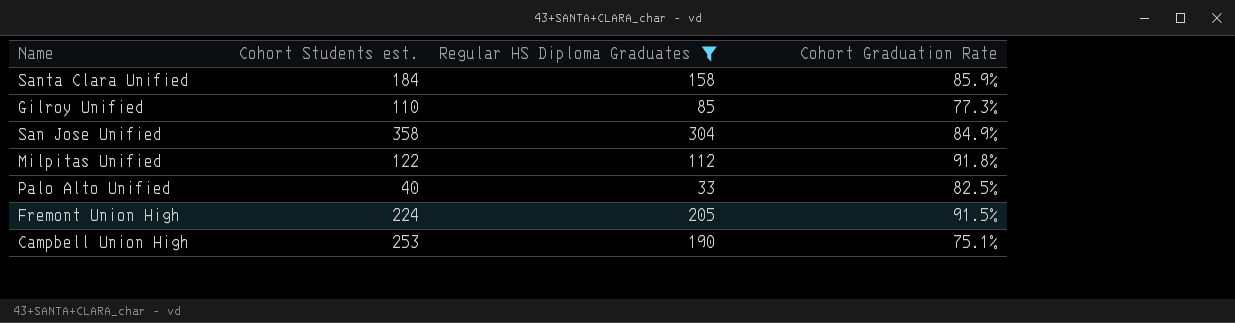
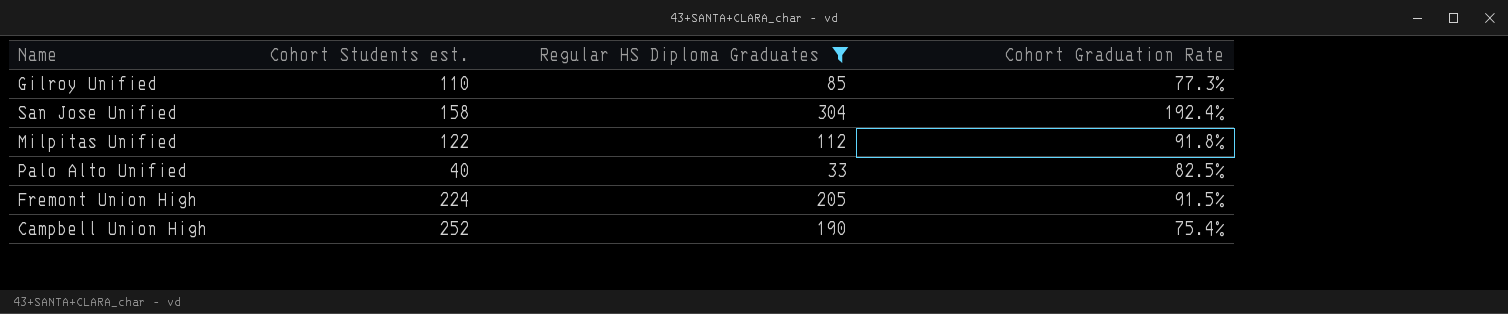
row Santa Clara Unified: 184 | 158 | 85.9% -> none
San Jose Unified | Cohort Students est.: 358 -> 158
San Jose Unified | Cohort Graduation Rate: 84.9% -> 192.4%
Campbell Union High | Cohort Students est.: 253 -> 252
Campbell Union High | Cohort Graduation Rate: 75.1% -> 75.4%

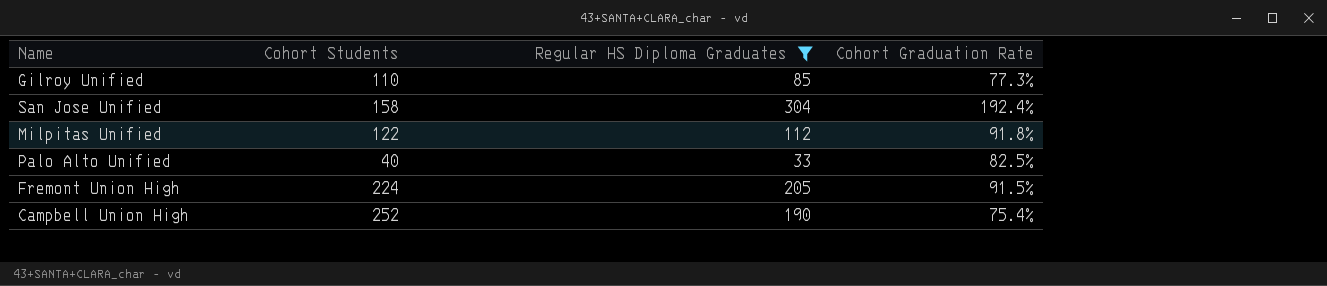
column name: Cohort Students est. -> Cohort Students

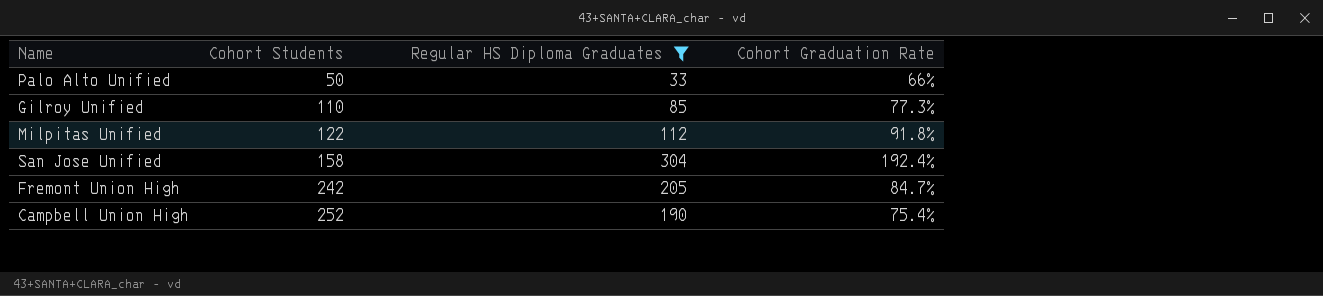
row order: none -> Cohort Students ascending
Palo Alto Unified | Cohort Students: 40 -> 50
Palo Alto Unified | Cohort Graduation Rate: 82.5% -> 66%
Fremont Union High | Cohort Students: 224 -> 242
Fremont Union High | Cohort Graduation Rate: 91.5% -> 84.7%

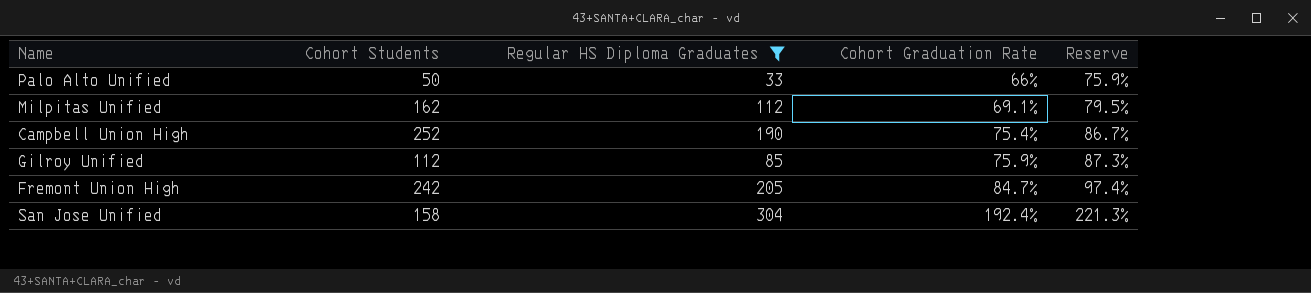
row order: Cohort Students ascending -> Cohort Graduation Rate ascending
column Reserve | formula: none -> [Cohort Graduation Rate] * 1.15
Milpitas Unified | Cohort Students: 122 -> 162
Milpitas Unified | Cohort Graduation Rate: 91.8% -> 69.1%
Gilroy Unified | Cohort Students: 110 -> 112
Gilroy Unified | Cohort Graduation Rate: 77.3% -> 75.9%

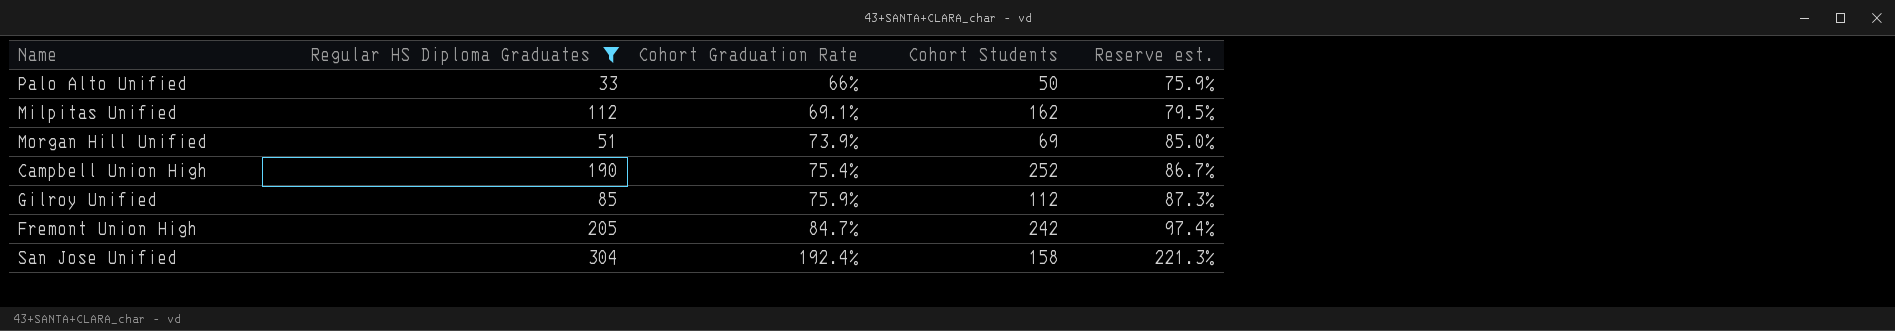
column Cohort Students | position: 2 -> 4
column name: Reserve -> Reserve est.
row Morgan Hill Unified: none -> 51 | 73.9% | 69 | 85.0%

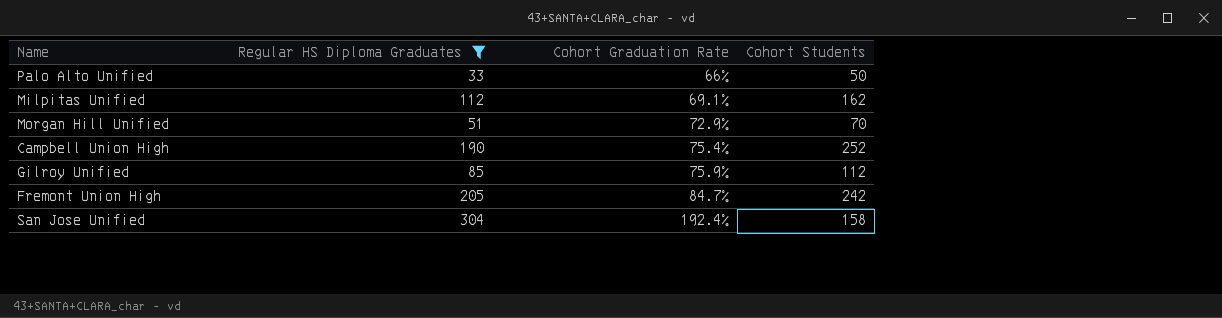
column Reserve est. | formula: [Cohort Graduation Rate] * 1.15 -> none
Morgan Hill Unified | Cohort Graduation Rate: 73.9% -> 72.9%
Morgan Hill Unified | Cohort Students: 69 -> 70

